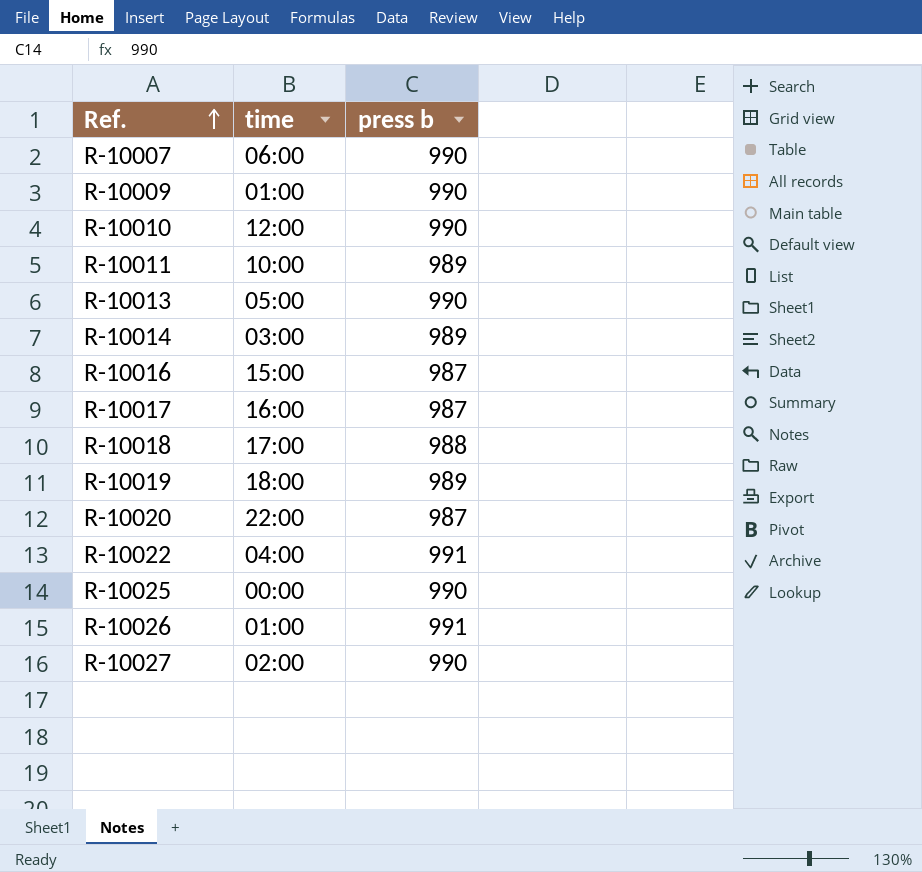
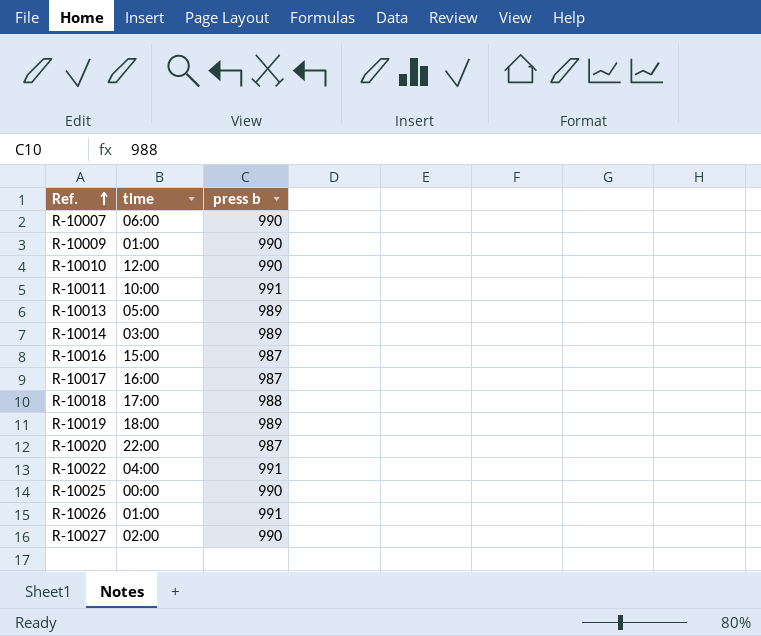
R-10011 | press b: 989 -> 991
R-10013 | press b: 990 -> 989

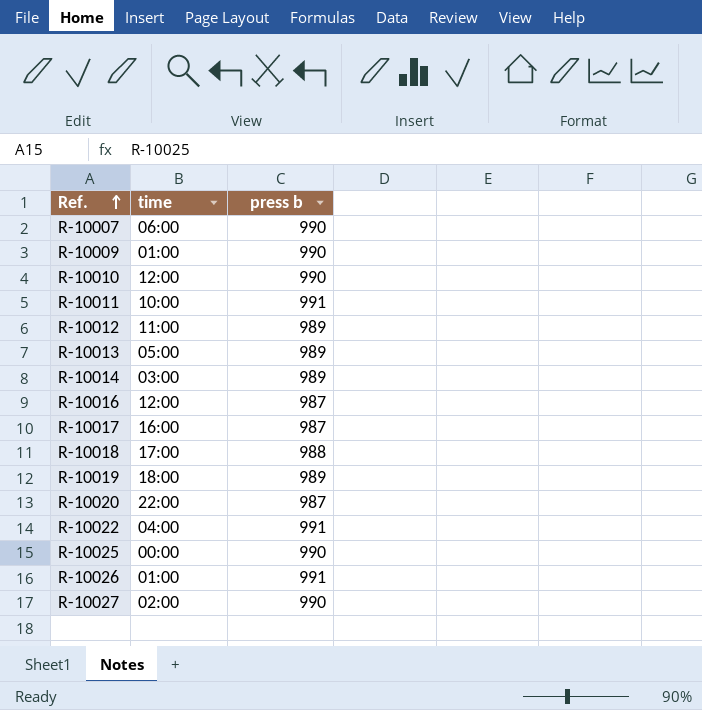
row R-10012: none -> 11:00 | 989
R-10016 | time: 15:00 -> 12:00

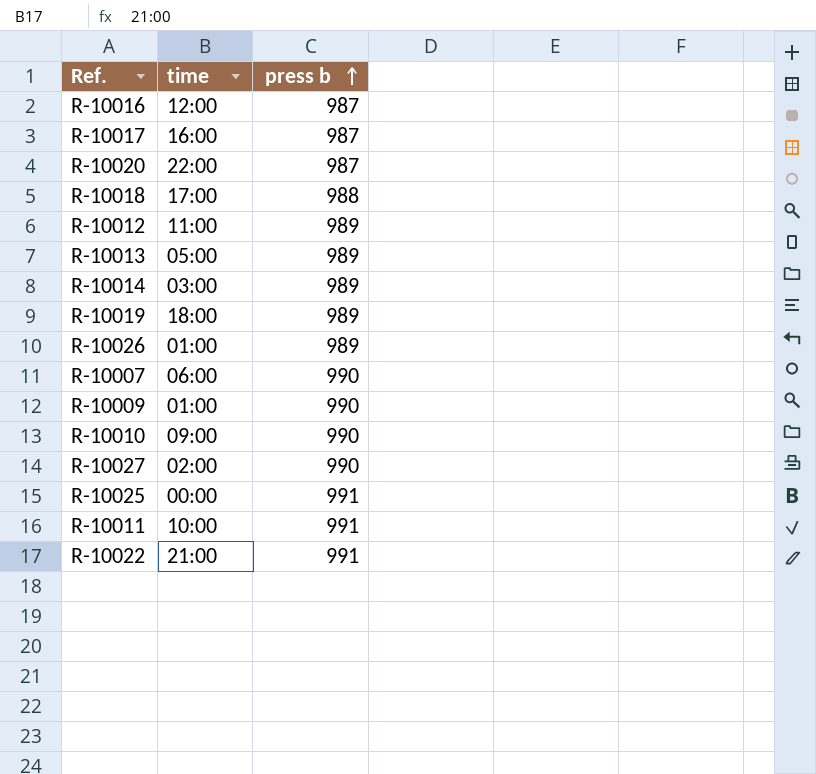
row order: Ref. ascending -> press b ascending
R-10026 | press b: 991 -> 989
R-10010 | time: 12:00 -> 09:00
R-10025 | press b: 990 -> 991
R-10022 | time: 04:00 -> 21:00

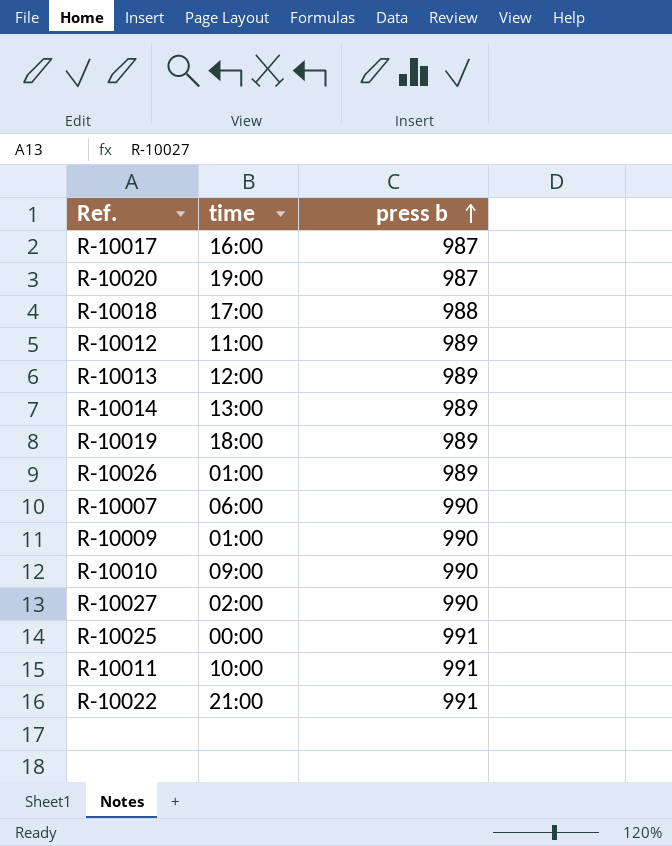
row R-10016: 12:00 | 987 -> none
R-10020 | time: 22:00 -> 19:00
R-10013 | time: 05:00 -> 12:00
R-10014 | time: 03:00 -> 13:00

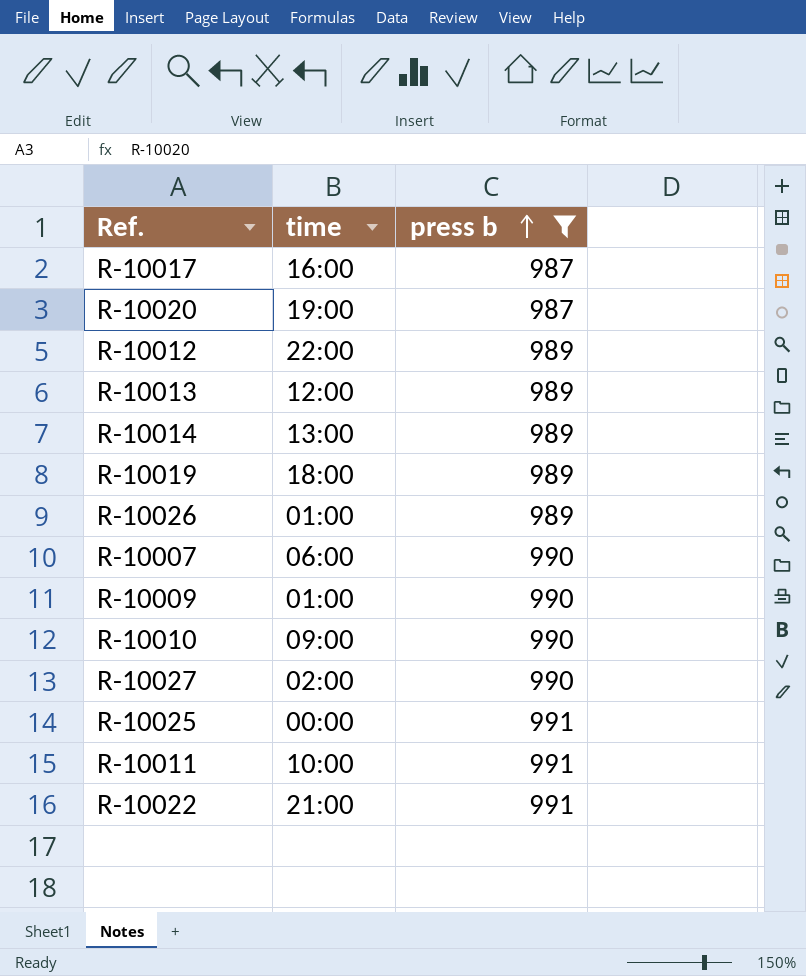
filter: none -> press b != 988
R-10012 | time: 11:00 -> 22:00

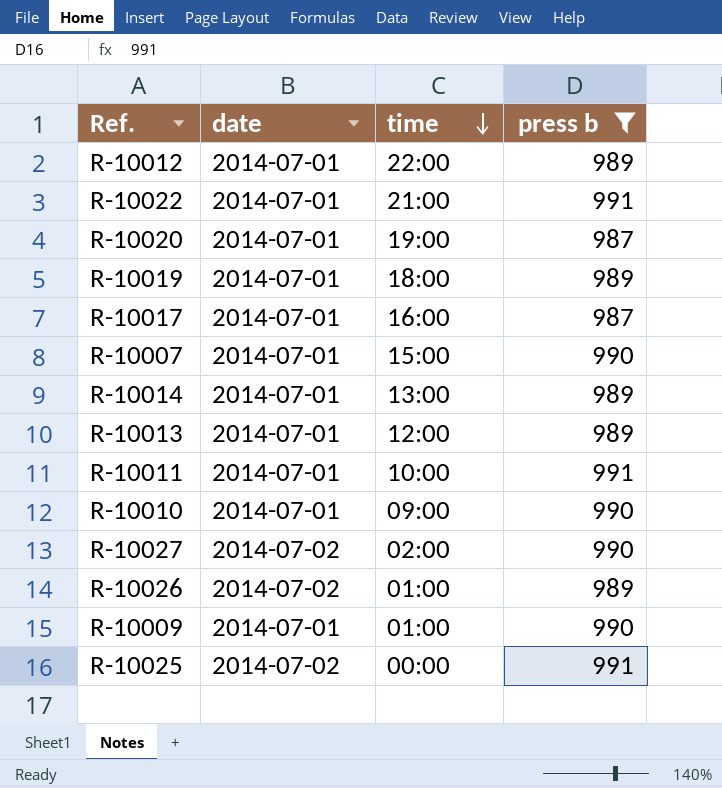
row order: press b ascending -> time descending
column date | position: none -> 2
R-10007 | time: 06:00 -> 15:00

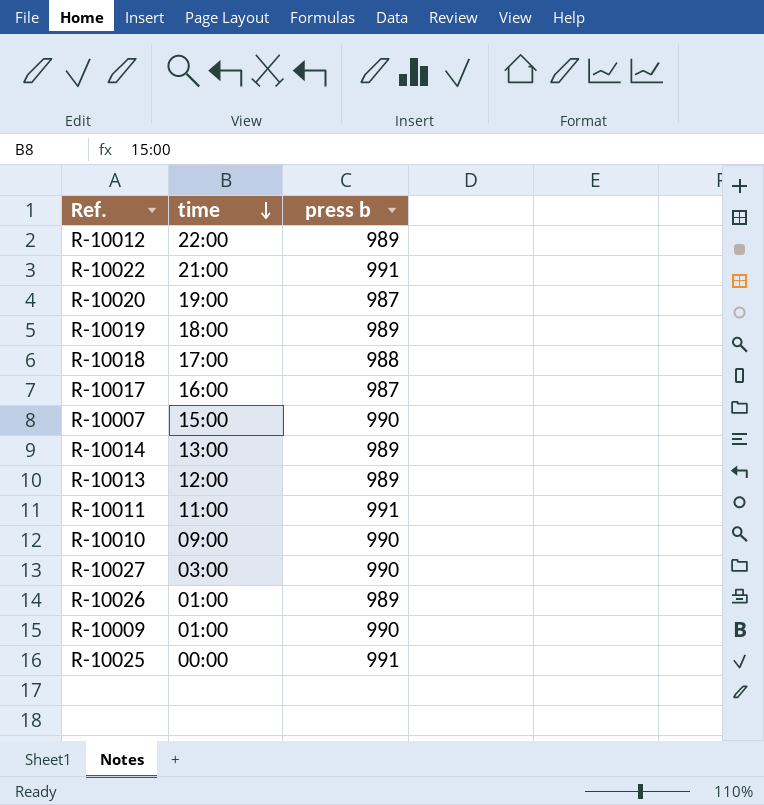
filter: press b != 988 -> none
column date | position: 2 -> none
R-10011 | time: 10:00 -> 11:00
R-10027 | time: 02:00 -> 03:00

